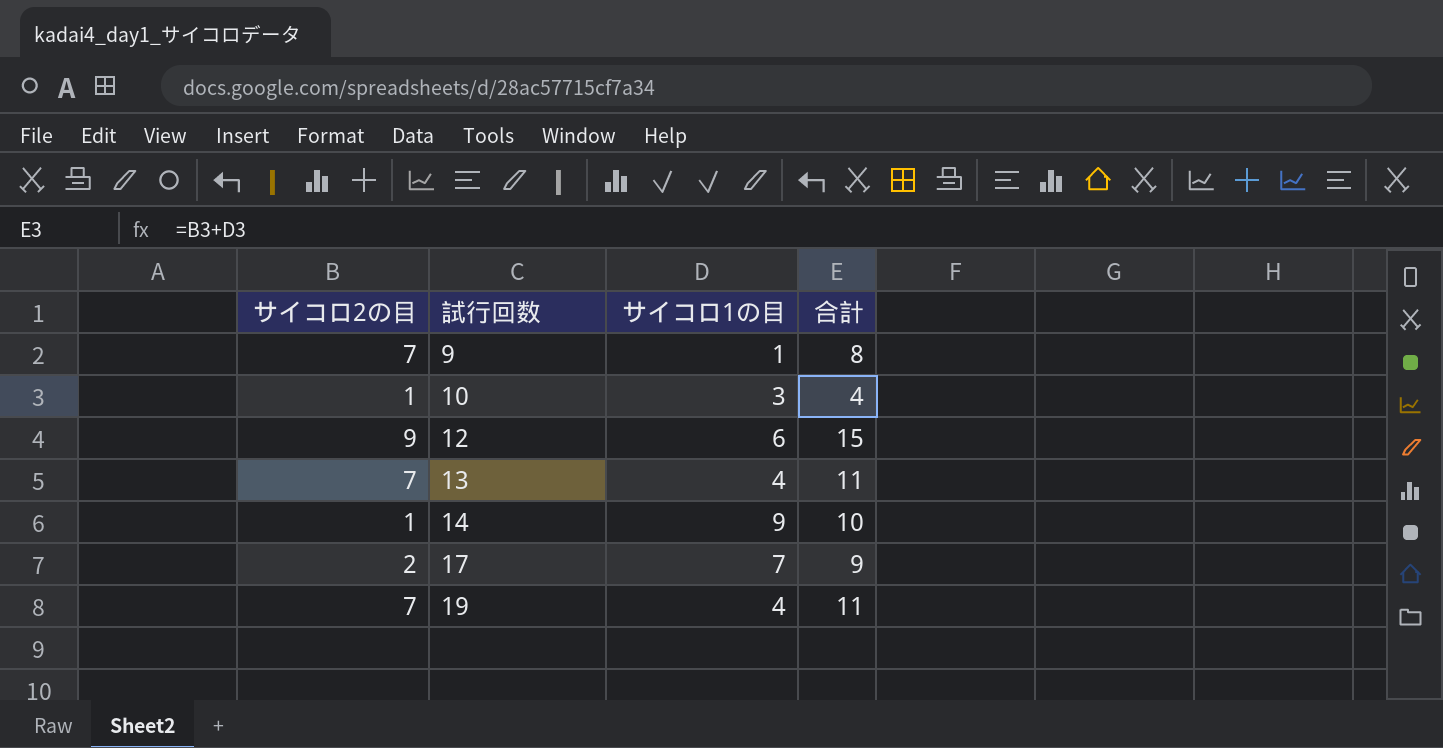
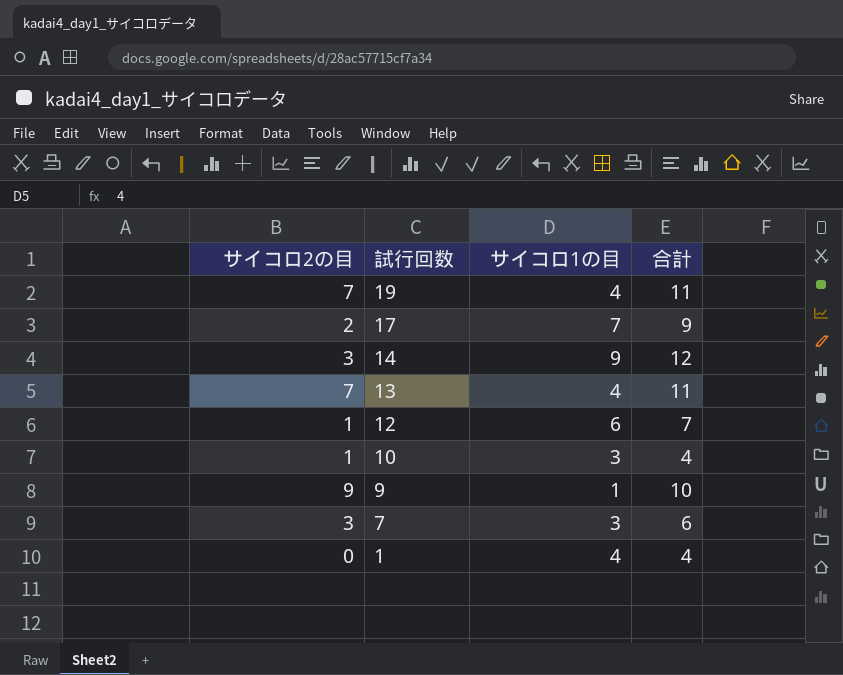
row order: 試行回数 ascending -> 試行回数 descending
14 | サイコロ2の目: 1 -> 3
14 | 合計: 10 -> 12
12 | サイコロ2の目: 9 -> 1
12 | 合計: 15 -> 7
9 | サイコロ2の目: 7 -> 9
9 | 合計: 8 -> 10
row 7: none -> 3 | 3 | 6
row 1: none -> 0 | 4 | 4

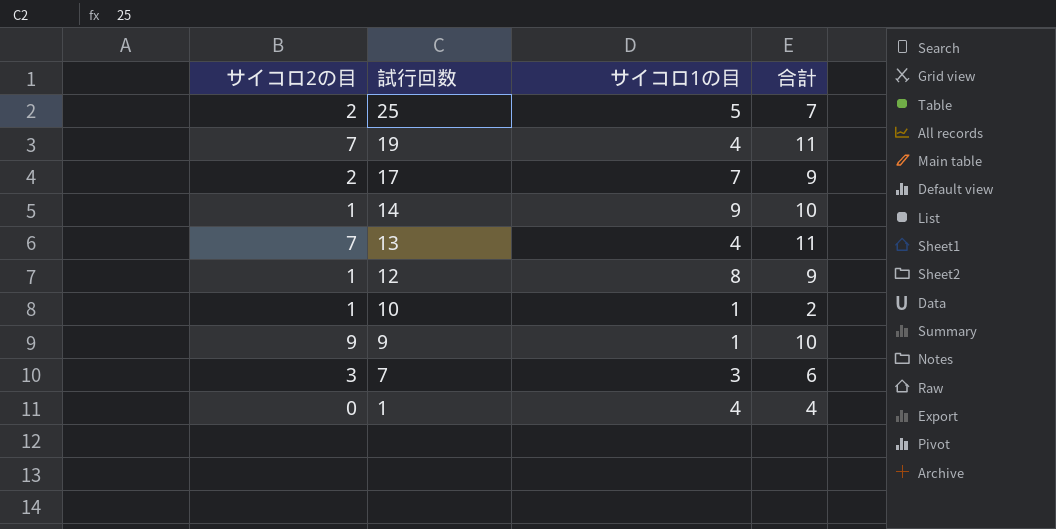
row 25: none -> 2 | 5 | 7
14 | サイコロ2の目: 3 -> 1
14 | 合計: 12 -> 10
12 | サイコロ1の目: 6 -> 8
12 | 合計: 7 -> 9
10 | サイコロ1の目: 3 -> 1
10 | 合計: 4 -> 2

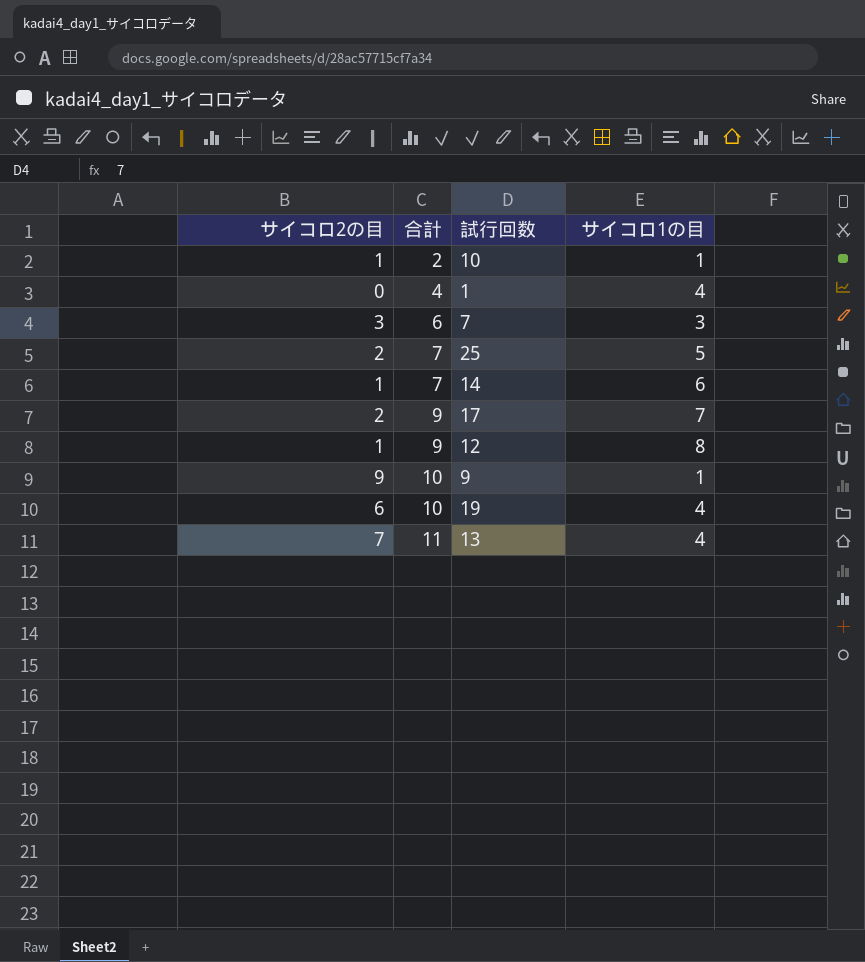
row order: 試行回数 descending -> 合計 ascending
column 合計 | position: 4 -> 2
14 | 合計: 10 -> 7
14 | サイコロ1の目: 9 -> 6
19 | サイコロ2の目: 7 -> 6
19 | 合計: 11 -> 10

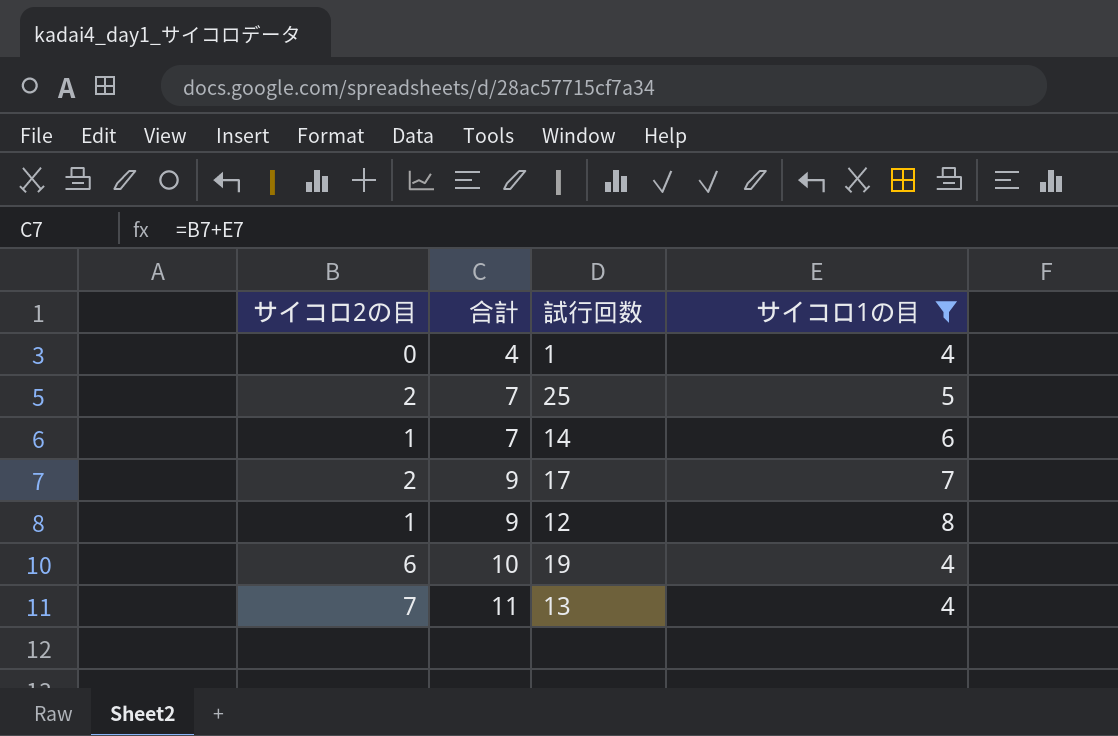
filter: none -> サイコロ1の目 >= 4

